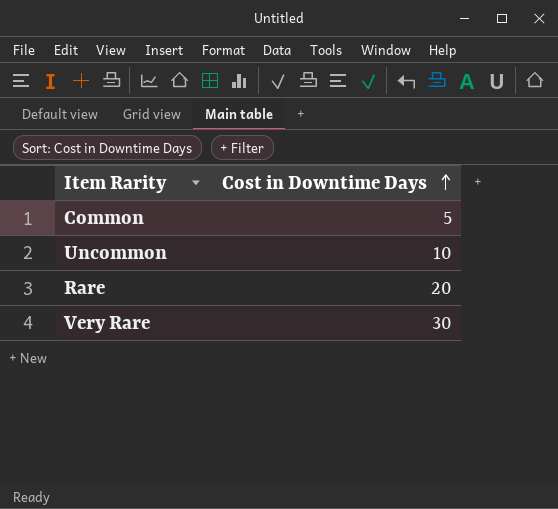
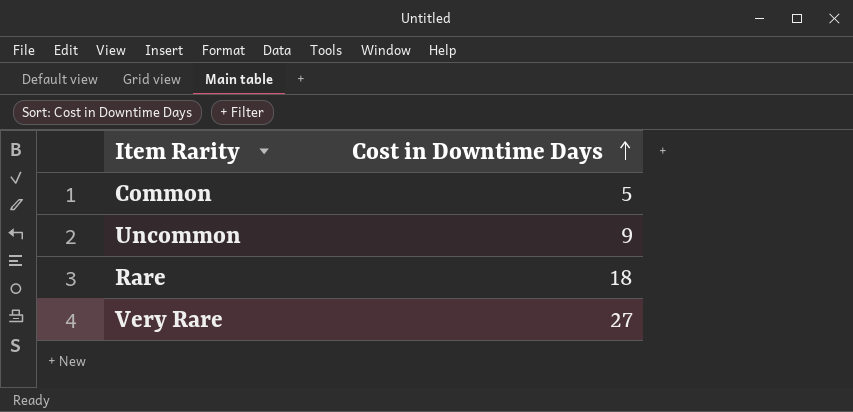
Uncommon | Cost in Downtime Days: 10 -> 9
Rare | Cost in Downtime Days: 20 -> 18
Very Rare | Cost in Downtime Days: 30 -> 27

